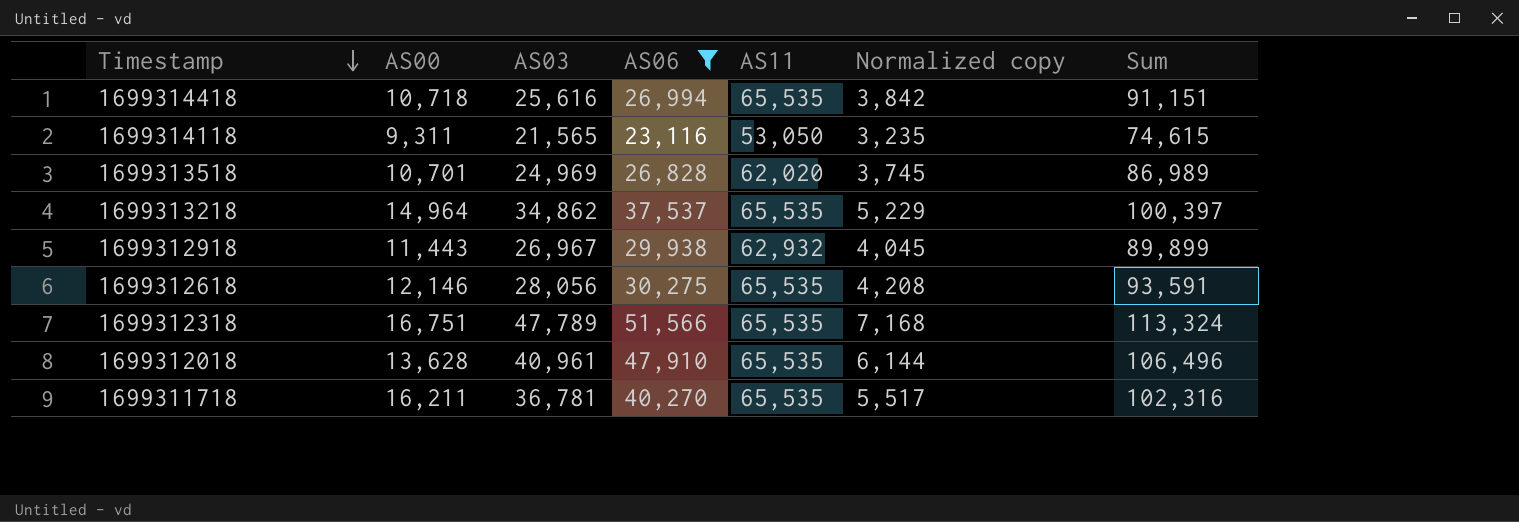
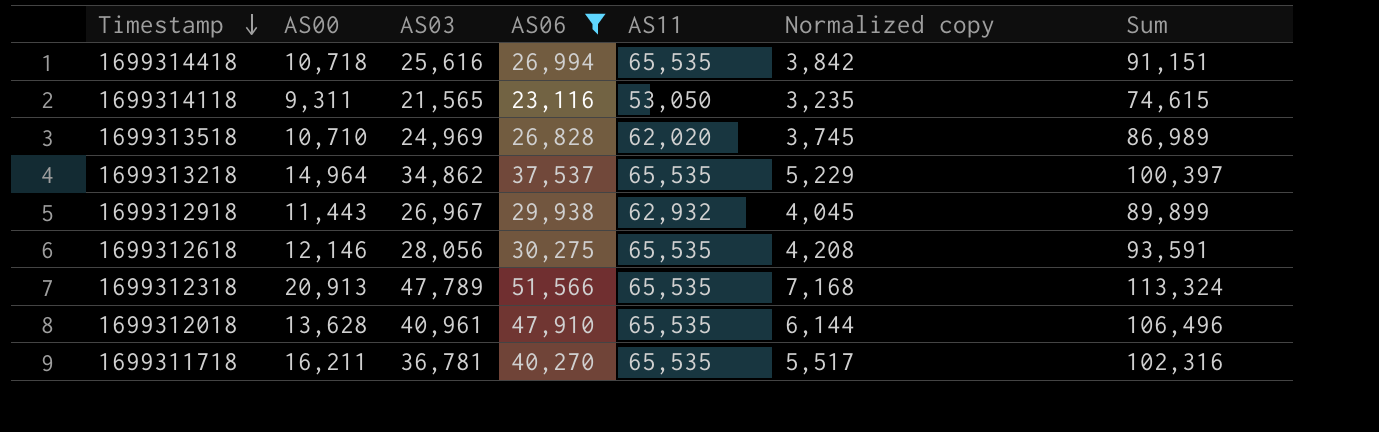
1699313518 | AS00: 10,701 -> 10,710
1699312318 | AS00: 16,751 -> 20,913

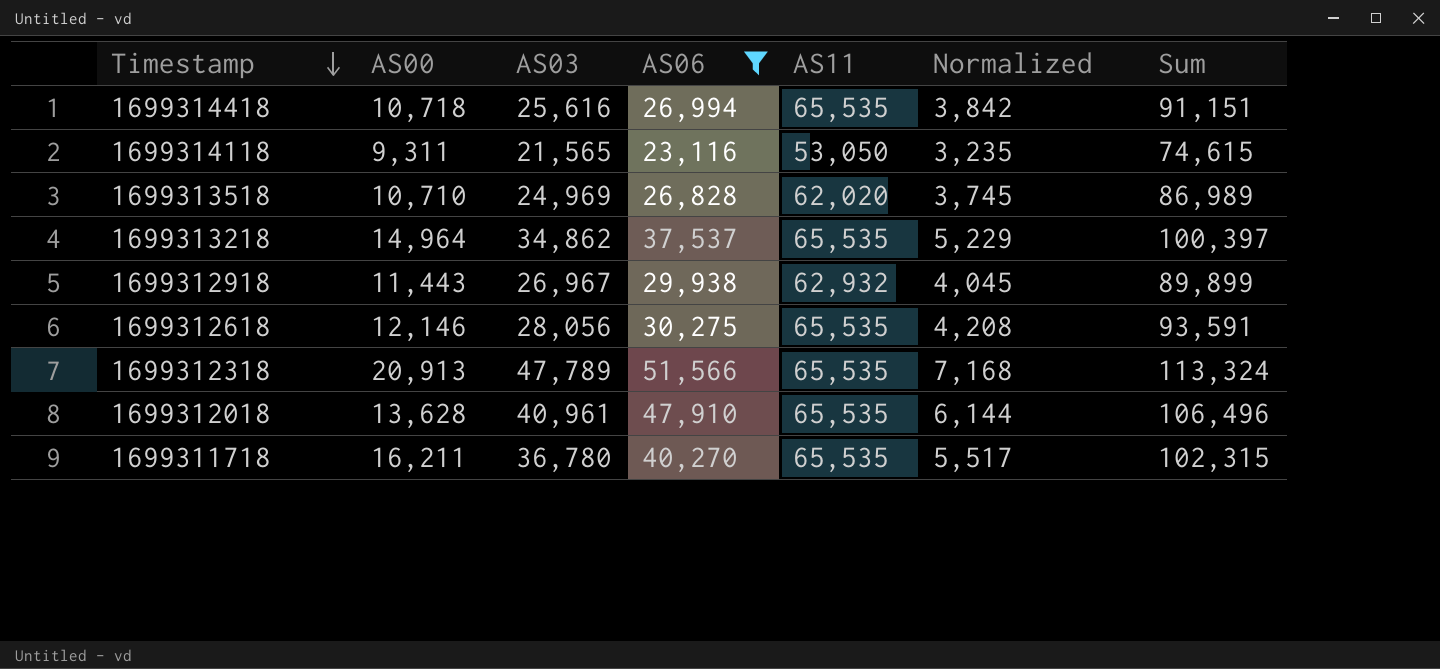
column name: Normalized copy -> Normalized
1699311718 | AS03: 36,781 -> 36,780
1699311718 | Sum: 102,316 -> 102,315

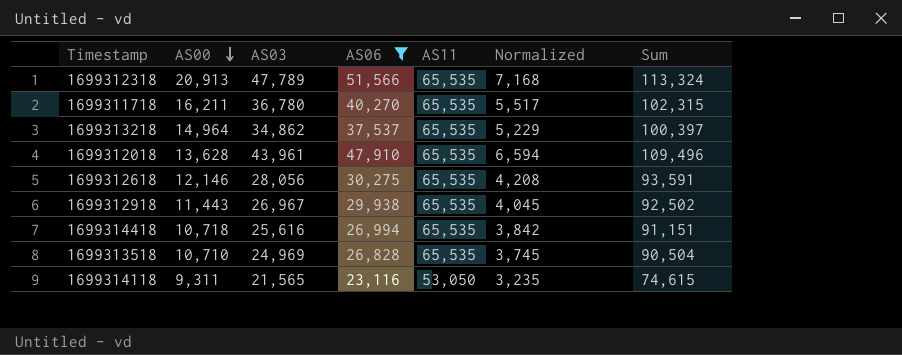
row order: Timestamp descending -> AS00 descending
1699312018 | AS03: 40,961 -> 43,961
1699312018 | Normalized: 6,144 -> 6,594
1699312018 | Sum: 106,496 -> 109,496
1699312918 | AS11: 62,932 -> 65,535
1699312918 | Sum: 89,899 -> 92,502
1699313518 | AS11: 62,020 -> 65,535
1699313518 | Sum: 86,989 -> 90,504

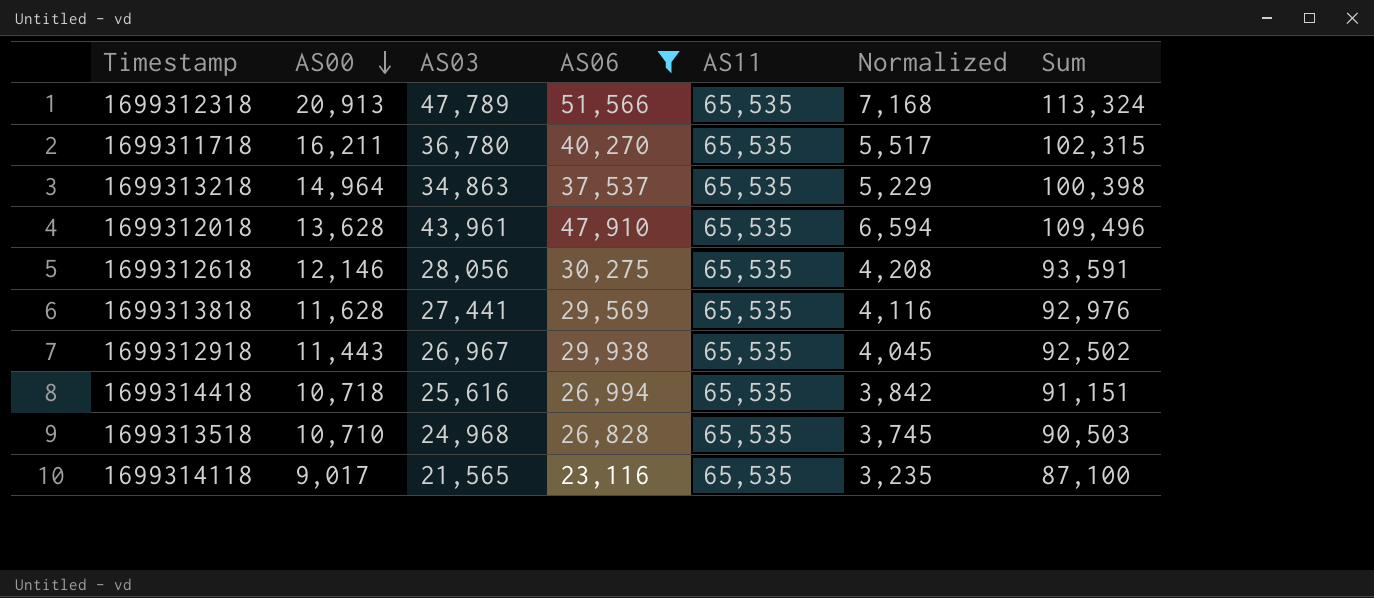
1699313218 | AS03: 34,862 -> 34,863
1699313218 | Sum: 100,397 -> 100,398
row 1699313818: none -> 11,628 | 27,441 | 29,569 | 65,535 | 4,116 | 92,976
1699313518 | AS03: 24,969 -> 24,968
1699313518 | Sum: 90,504 -> 90,503
1699314118 | AS00: 9,311 -> 9,017
1699314118 | AS11: 53,050 -> 65,535
1699314118 | Sum: 74,615 -> 87,100

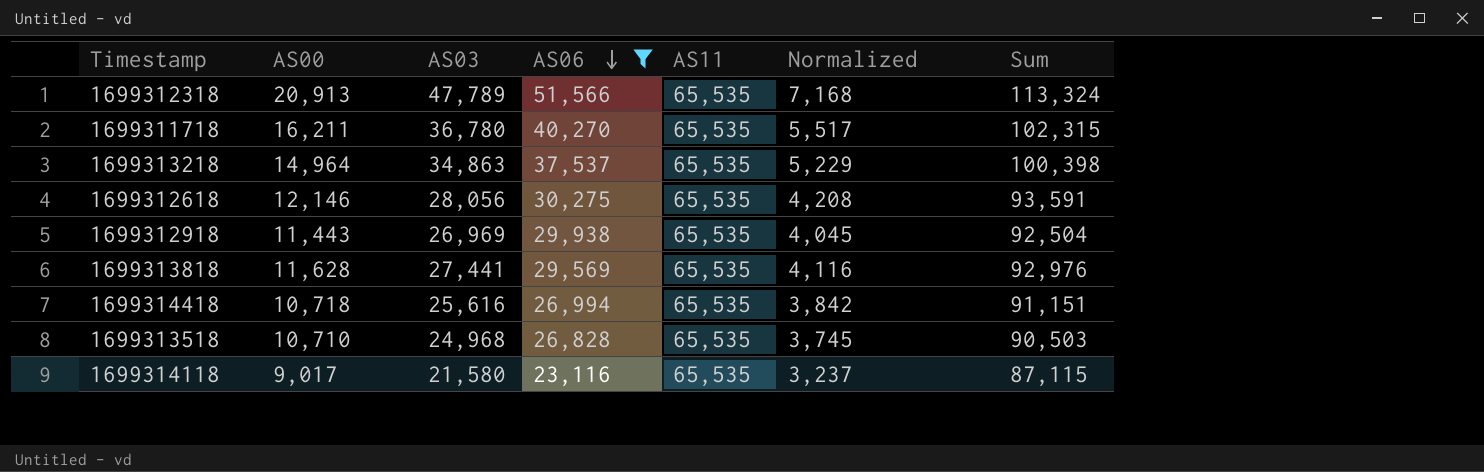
row order: AS00 descending -> AS06 descending
row 1699312018: 13,628 | 43,961 | 47,910 | 65,535 | 6,594 | 109,496 -> none
1699312918 | AS03: 26,967 -> 26,969
1699312918 | Sum: 92,502 -> 92,504
1699314118 | AS03: 21,565 -> 21,580
1699314118 | Normalized: 3,235 -> 3,237
1699314118 | Sum: 87,100 -> 87,115

